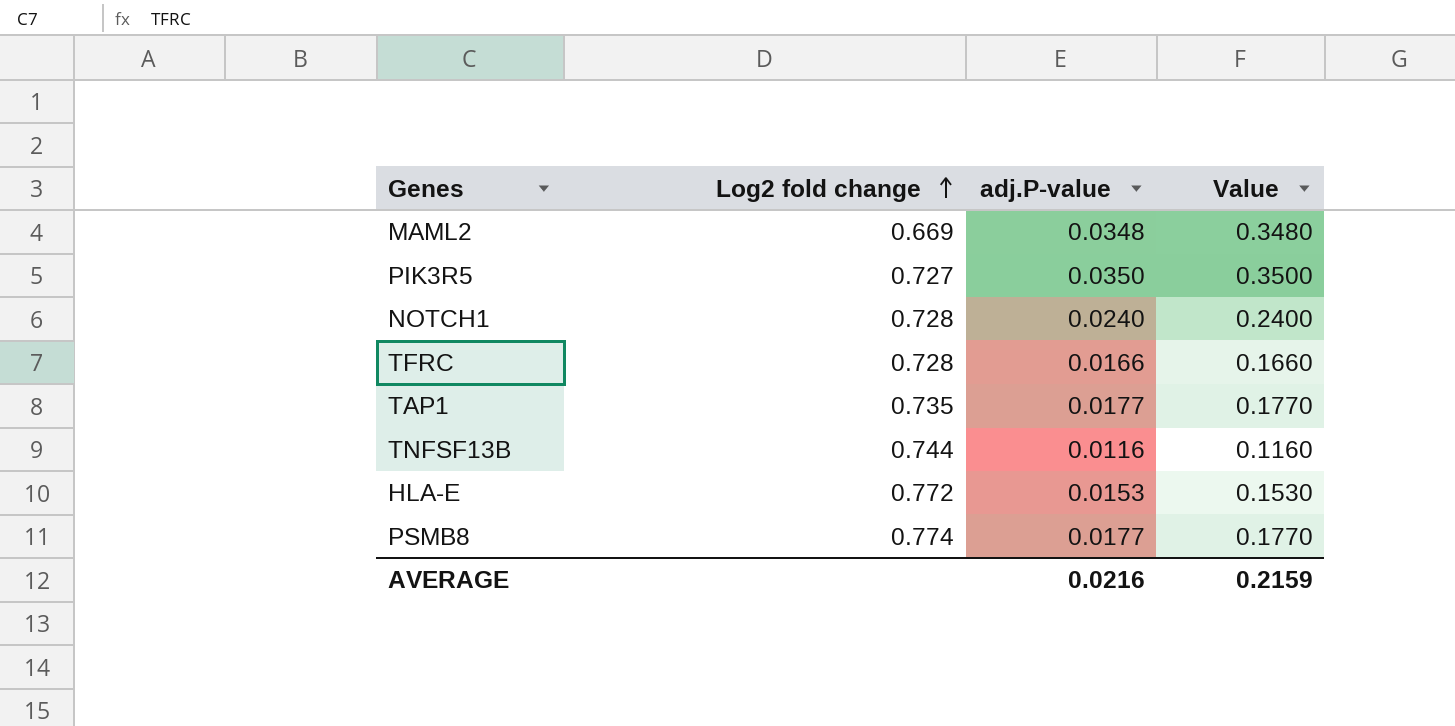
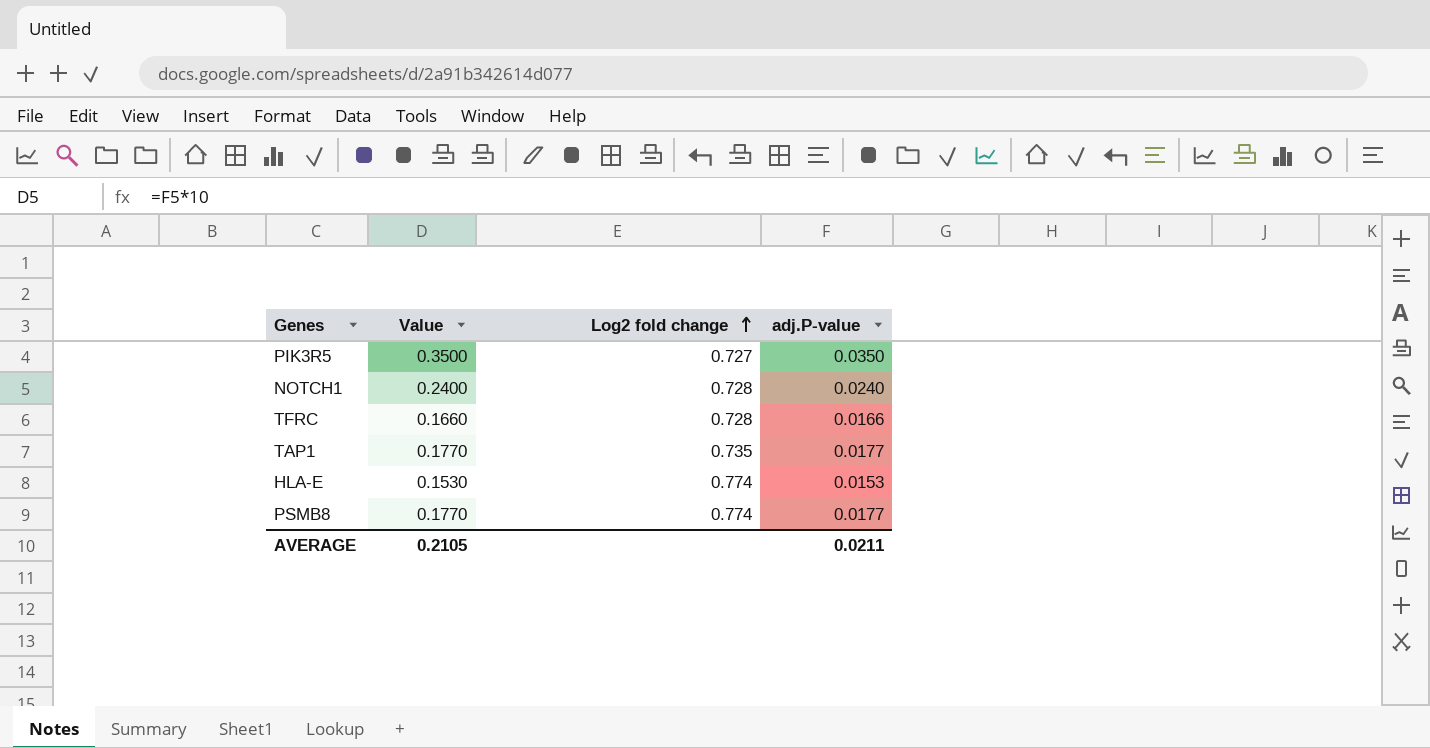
column Value | position: 4 -> 2
row MAML2: 0.669 | 0.0348 | 0.3480 -> none
row TNFSF13B: 0.744 | 0.0116 | 0.1160 -> none
HLA-E | Log2 fold change: 0.772 -> 0.774
AVERAGE | Value: 0.2159 -> 0.2105
AVERAGE | adj.P-value: 0.0216 -> 0.0211

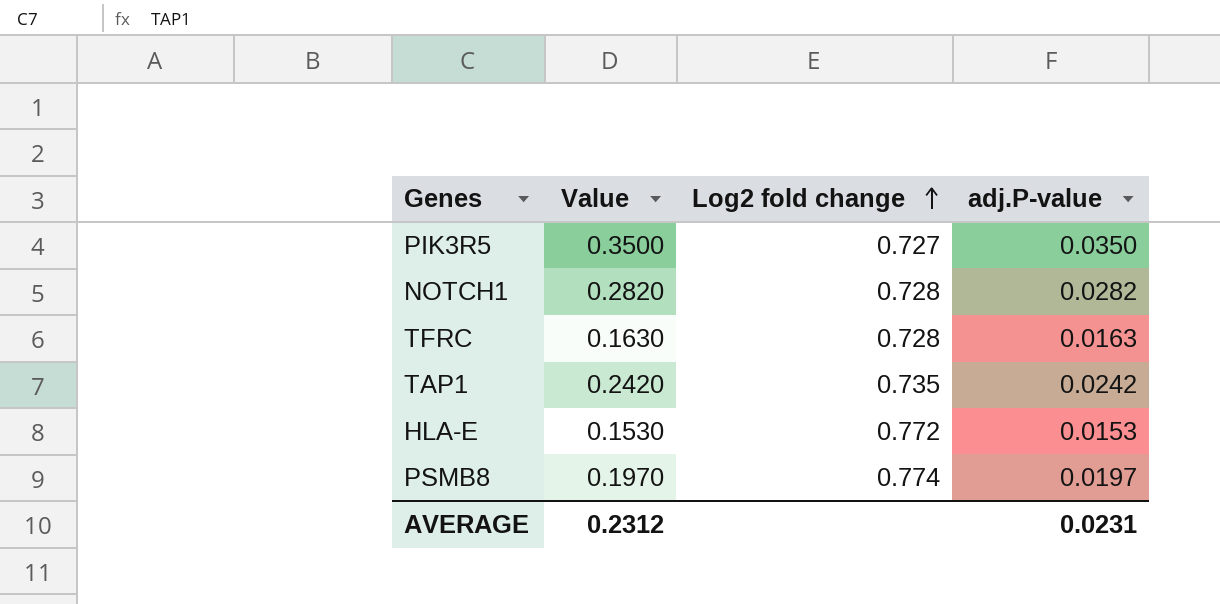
NOTCH1 | Value: 0.2400 -> 0.2820
NOTCH1 | adj.P-value: 0.0240 -> 0.0282
TFRC | Value: 0.1660 -> 0.1630
TFRC | adj.P-value: 0.0166 -> 0.0163
TAP1 | Value: 0.1770 -> 0.2420
TAP1 | adj.P-value: 0.0177 -> 0.0242
HLA-E | Log2 fold change: 0.774 -> 0.772
PSMB8 | Value: 0.1770 -> 0.1970
PSMB8 | adj.P-value: 0.0177 -> 0.0197
AVERAGE | Value: 0.2105 -> 0.2312
AVERAGE | adj.P-value: 0.0211 -> 0.0231

